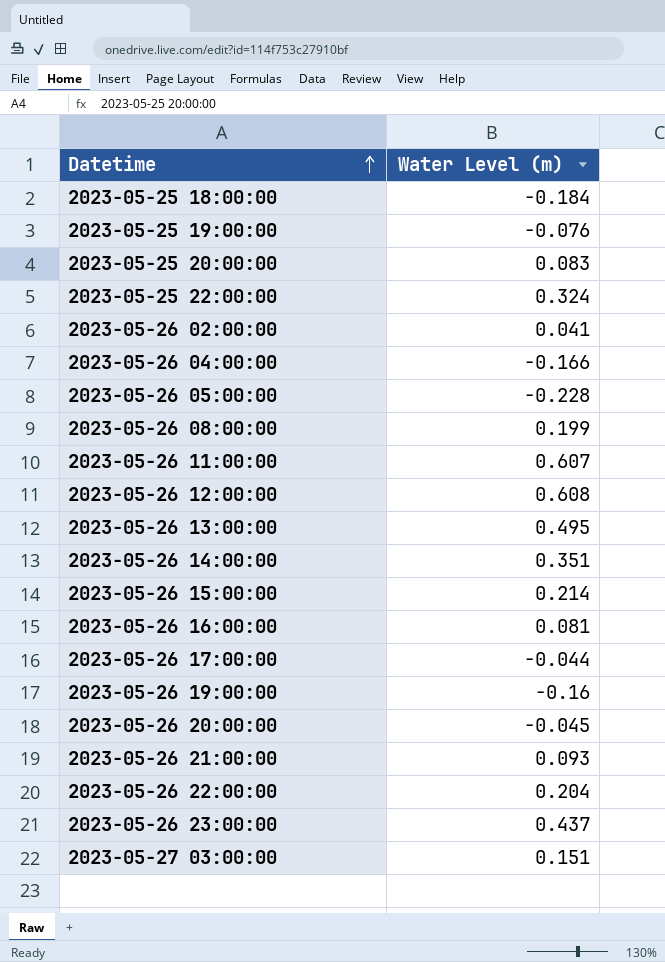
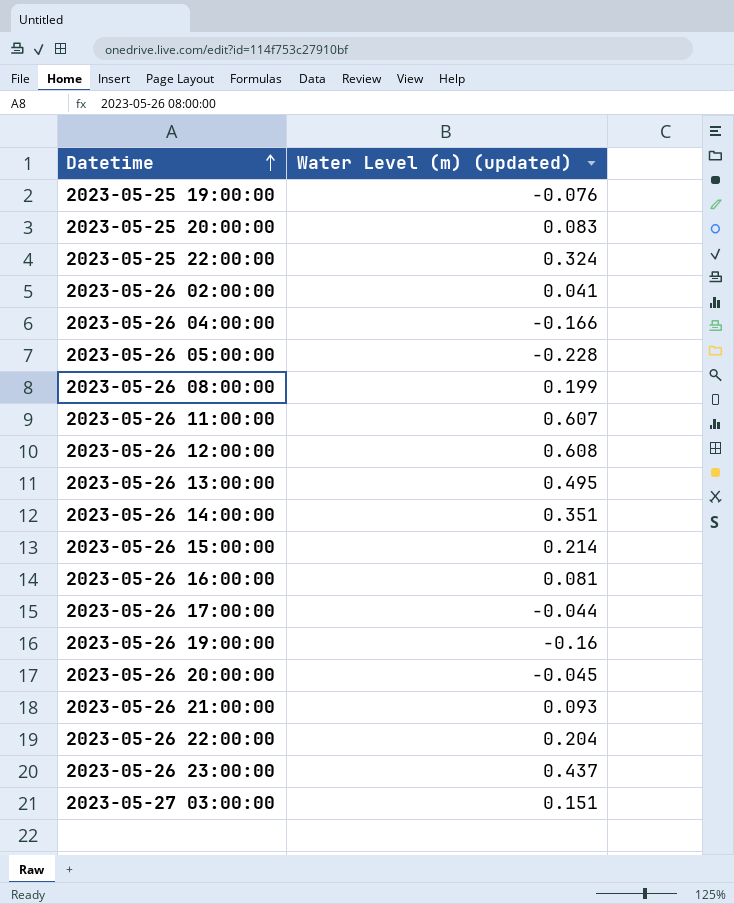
column name: Water Level (m) -> Water Level (m) (updated)
row 2023-05-25 18:00:00: -0.184 -> none

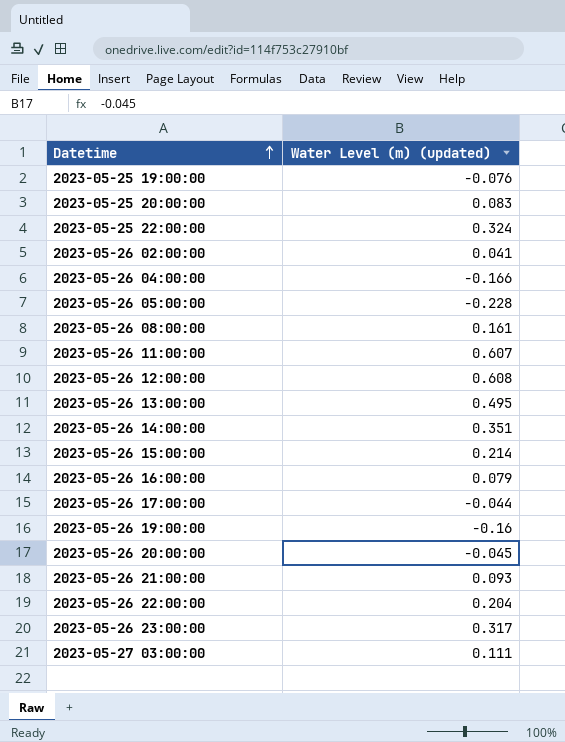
2023-05-26 08:00:00 | Water Level (m) (updated): 0.199 -> 0.161
2023-05-26 16:00:00 | Water Level (m) (updated): 0.081 -> 0.079
2023-05-26 23:00:00 | Water Level (m) (updated): 0.437 -> 0.317
2023-05-27 03:00:00 | Water Level (m) (updated): 0.151 -> 0.111

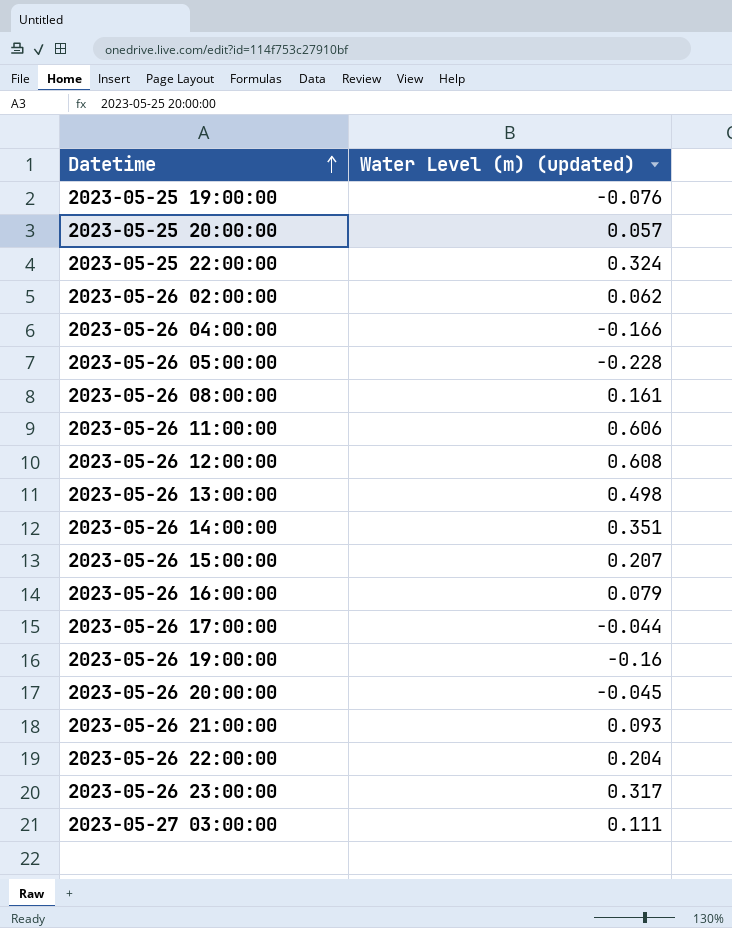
2023-05-25 20:00:00 | Water Level (m) (updated): 0.083 -> 0.057
2023-05-26 02:00:00 | Water Level (m) (updated): 0.041 -> 0.062
2023-05-26 11:00:00 | Water Level (m) (updated): 0.607 -> 0.606
2023-05-26 13:00:00 | Water Level (m) (updated): 0.495 -> 0.498
2023-05-26 15:00:00 | Water Level (m) (updated): 0.214 -> 0.207

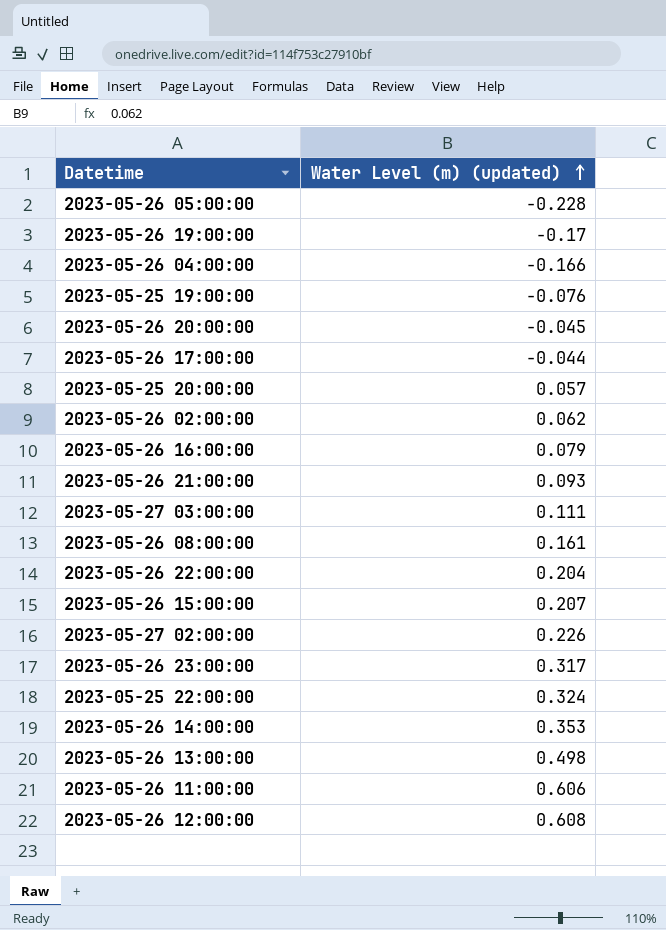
row order: Datetime ascending -> Water Level (m) (updated) ascending
2023-05-26 19:00:00 | Water Level (m) (updated): -0.16 -> -0.17
row 2023-05-27 02:00:00: none -> 0.226
2023-05-26 14:00:00 | Water Level (m) (updated): 0.351 -> 0.353

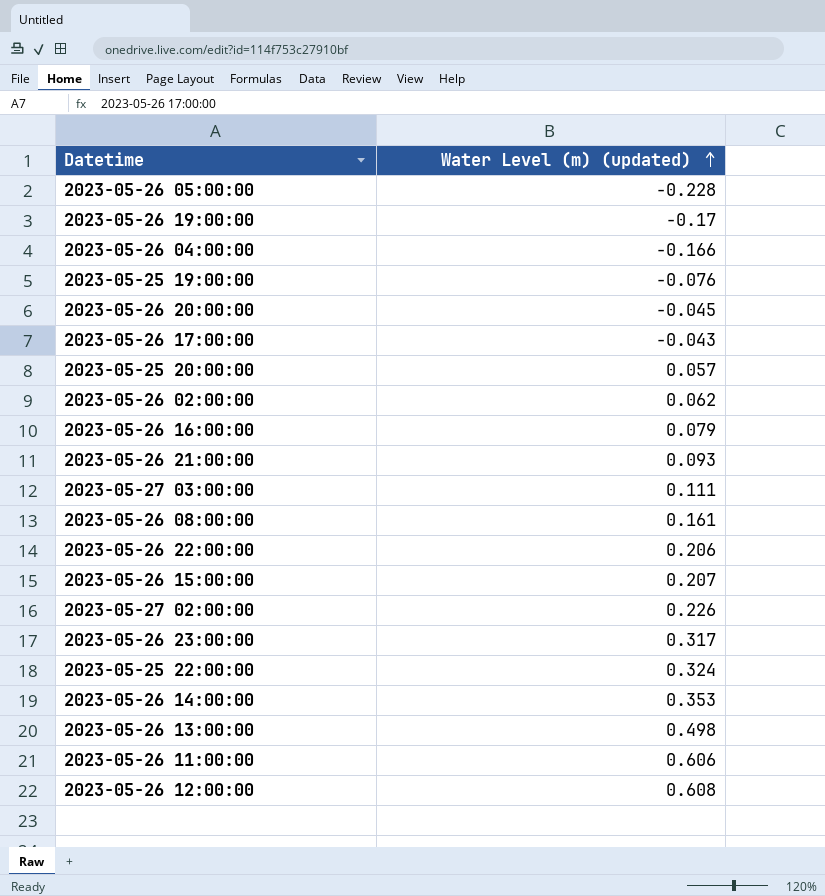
2023-05-26 17:00:00 | Water Level (m) (updated): -0.044 -> -0.043
2023-05-26 22:00:00 | Water Level (m) (updated): 0.204 -> 0.206

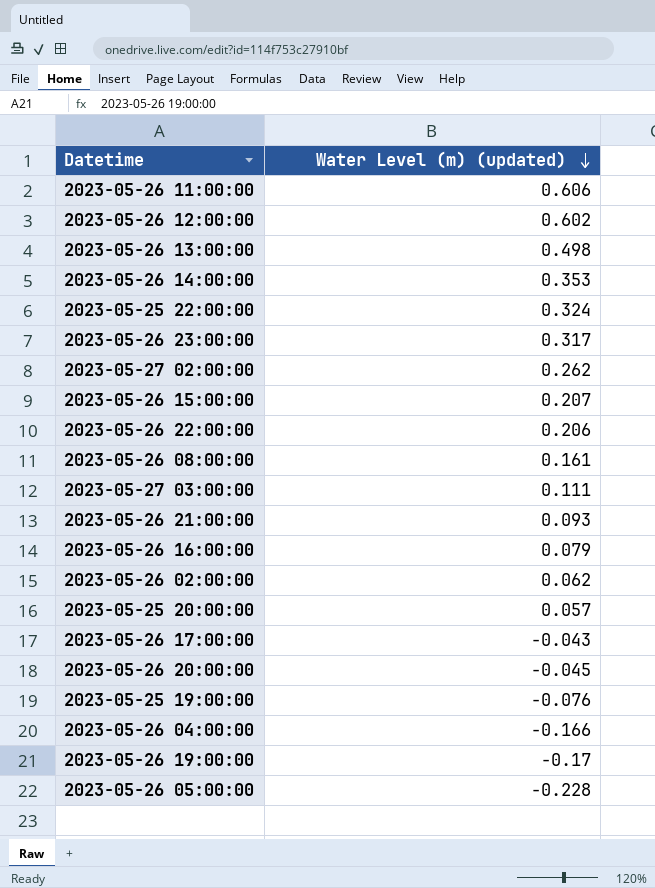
row order: Water Level (m) (updated) ascending -> Water Level (m) (updated) descending
2023-05-26 12:00:00 | Water Level (m) (updated): 0.608 -> 0.602
2023-05-27 02:00:00 | Water Level (m) (updated): 0.226 -> 0.262

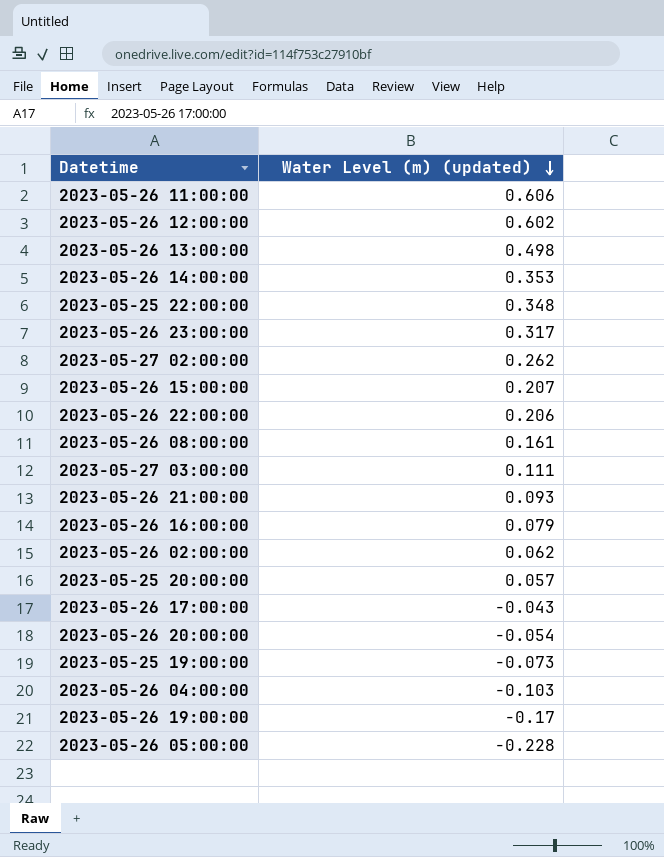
2023-05-25 22:00:00 | Water Level (m) (updated): 0.324 -> 0.348
2023-05-26 20:00:00 | Water Level (m) (updated): -0.045 -> -0.054
2023-05-25 19:00:00 | Water Level (m) (updated): -0.076 -> -0.073
2023-05-26 04:00:00 | Water Level (m) (updated): -0.166 -> -0.103

